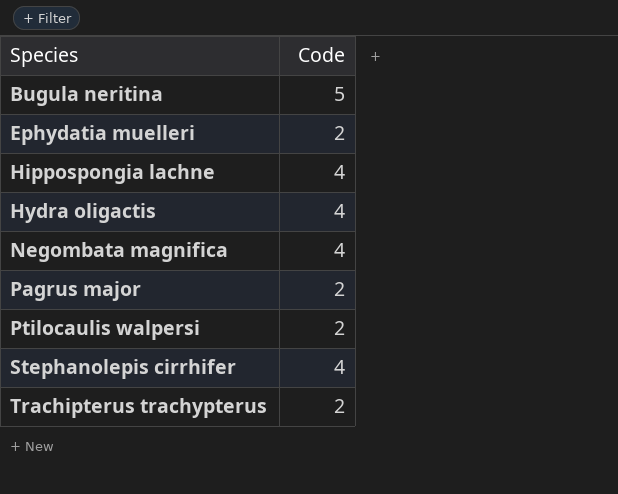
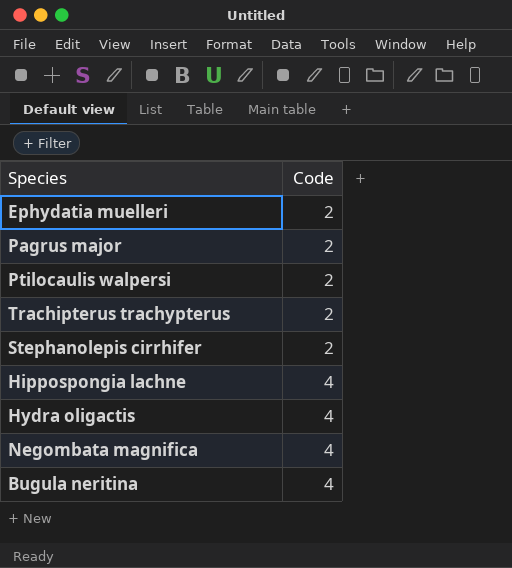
row order: Species ascending -> Code ascending
Stephanolepis cirrhifer | Code: 4 -> 2
Bugula neritina | Code: 5 -> 4

